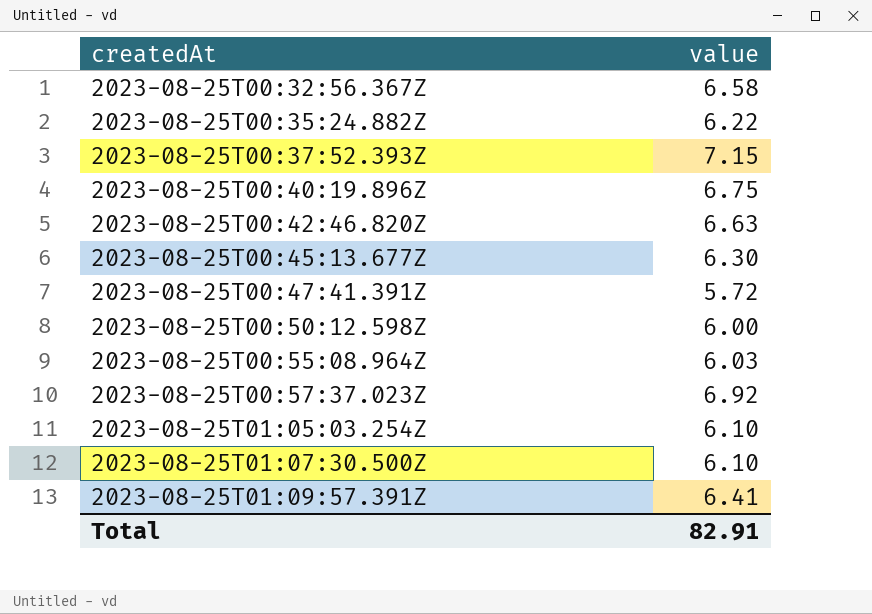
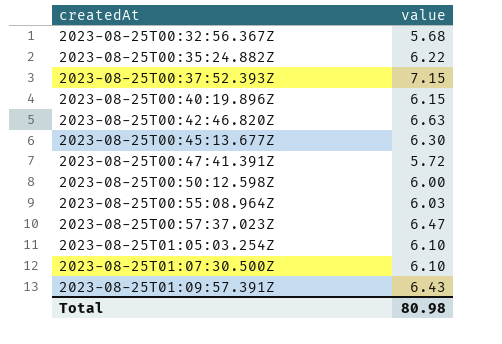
2023-08-25T00:32:56.367Z | value: 6.58 -> 5.68
2023-08-25T00:40:19.896Z | value: 6.75 -> 6.15
2023-08-25T00:57:37.023Z | value: 6.92 -> 6.47
2023-08-25T01:09:57.391Z | value: 6.41 -> 6.43
Total | value: 82.91 -> 80.98

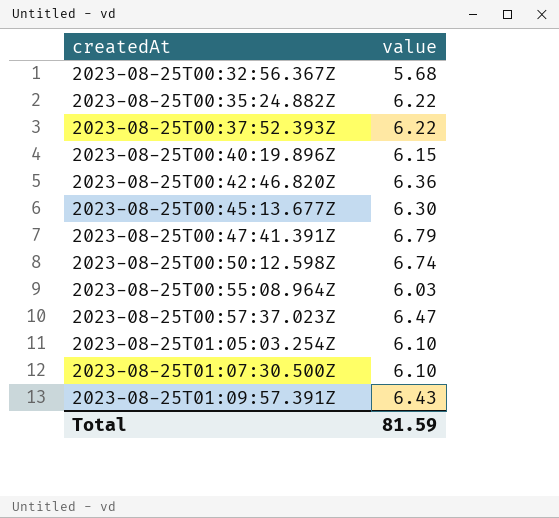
2023-08-25T00:37:52.393Z | value: 7.15 -> 6.22
2023-08-25T00:42:46.820Z | value: 6.63 -> 6.36
2023-08-25T00:47:41.391Z | value: 5.72 -> 6.79
2023-08-25T00:50:12.598Z | value: 6.00 -> 6.74
Total | value: 80.98 -> 81.59

